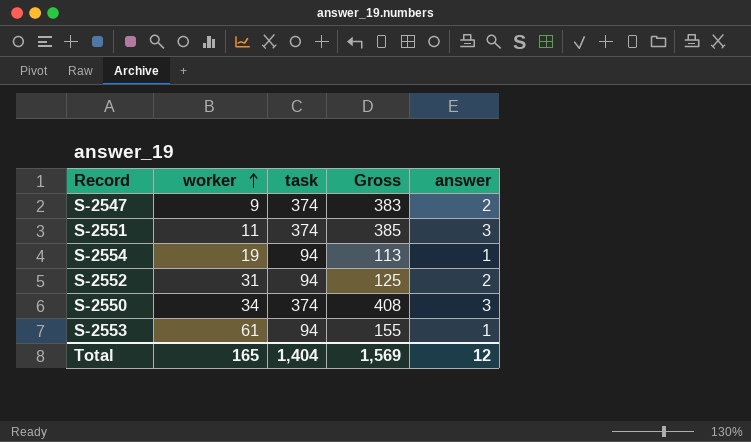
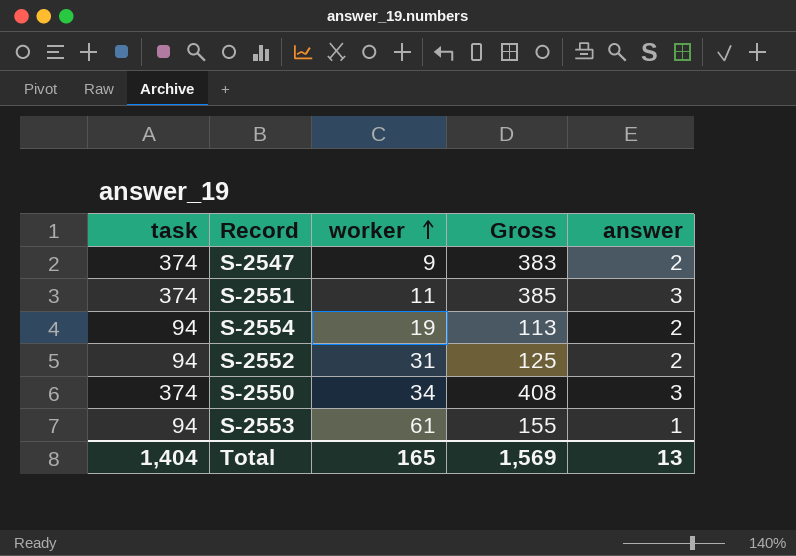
column task | position: 3 -> 1
S-2554 | answer: 1 -> 2
Total | answer: 12 -> 13

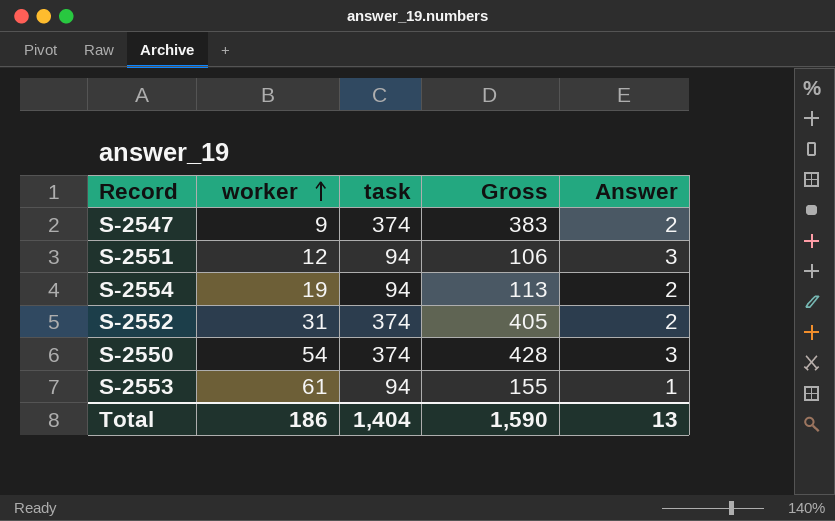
column task | position: 1 -> 3
column name: answer -> Answer
S-2551 | worker: 11 -> 12
S-2551 | task: 374 -> 94
S-2551 | Gross: 385 -> 106
S-2552 | task: 94 -> 374
S-2552 | Gross: 125 -> 405
S-2550 | worker: 34 -> 54
S-2550 | Gross: 408 -> 428
Total | worker: 165 -> 186
Total | Gross: 1,569 -> 1,590

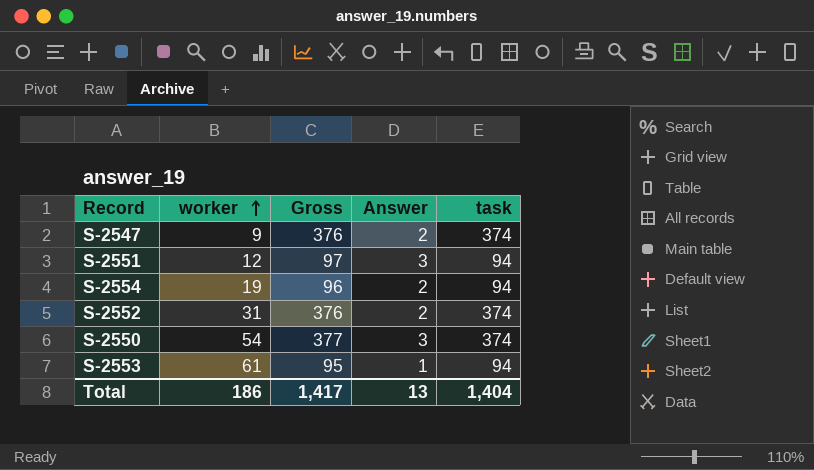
column Gross | formula: [worker] + [task] -> [Answer] + [task]
column task | position: 3 -> 5
Total | Gross: 1,590 -> 1,417

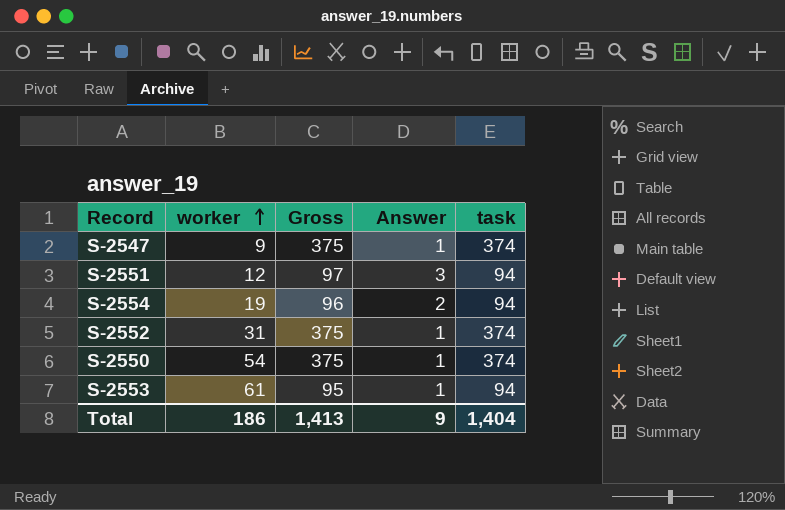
S-2547 | Gross: 376 -> 375
S-2547 | Answer: 2 -> 1
S-2552 | Gross: 376 -> 375
S-2552 | Answer: 2 -> 1
S-2550 | Gross: 377 -> 375
S-2550 | Answer: 3 -> 1
Total | Gross: 1,417 -> 1,413
Total | Answer: 13 -> 9

